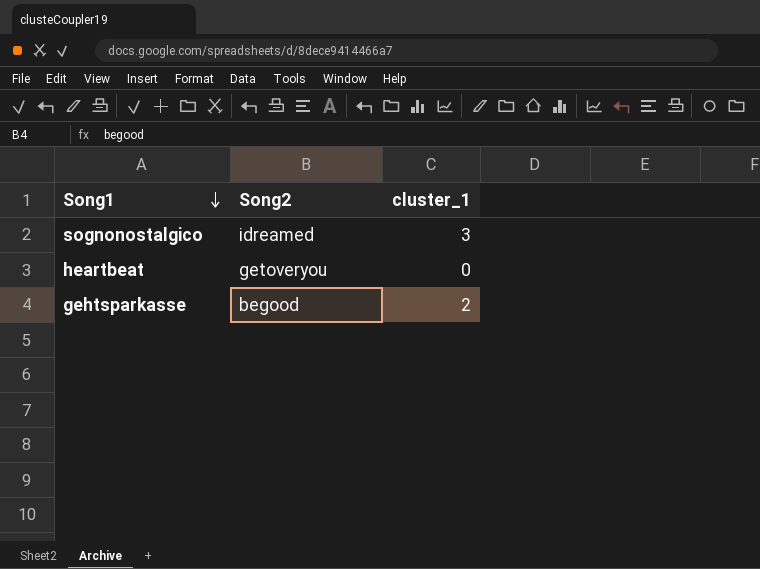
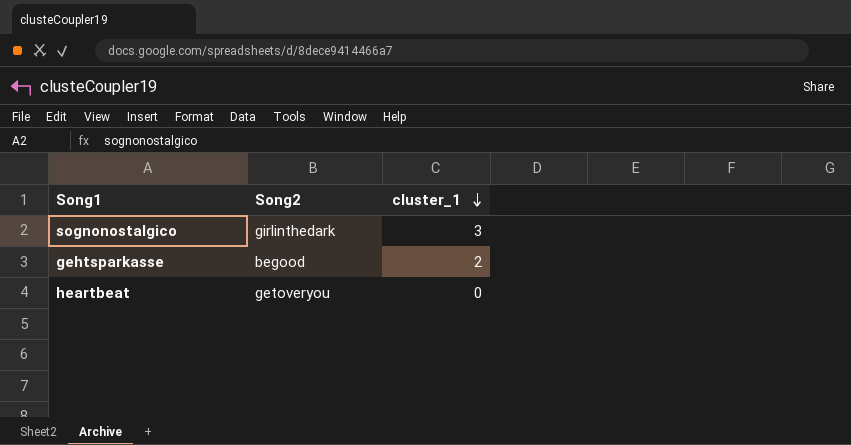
row order: Song1 descending -> cluster_1 descending
sognonostalgico | Song2: idreamed -> girlinthedark

